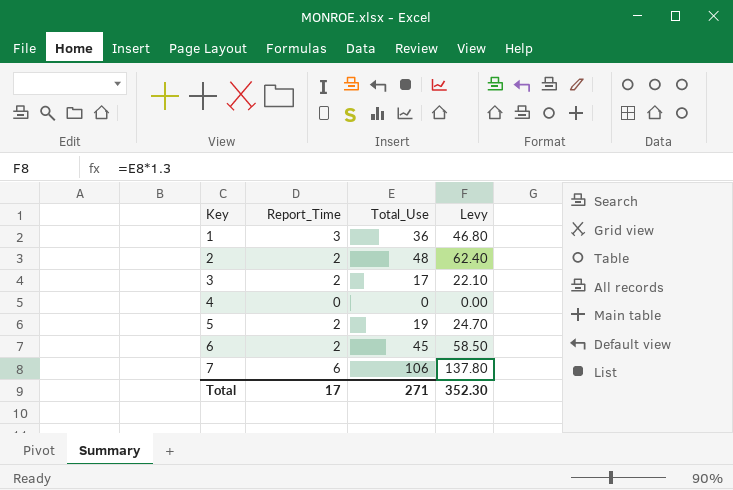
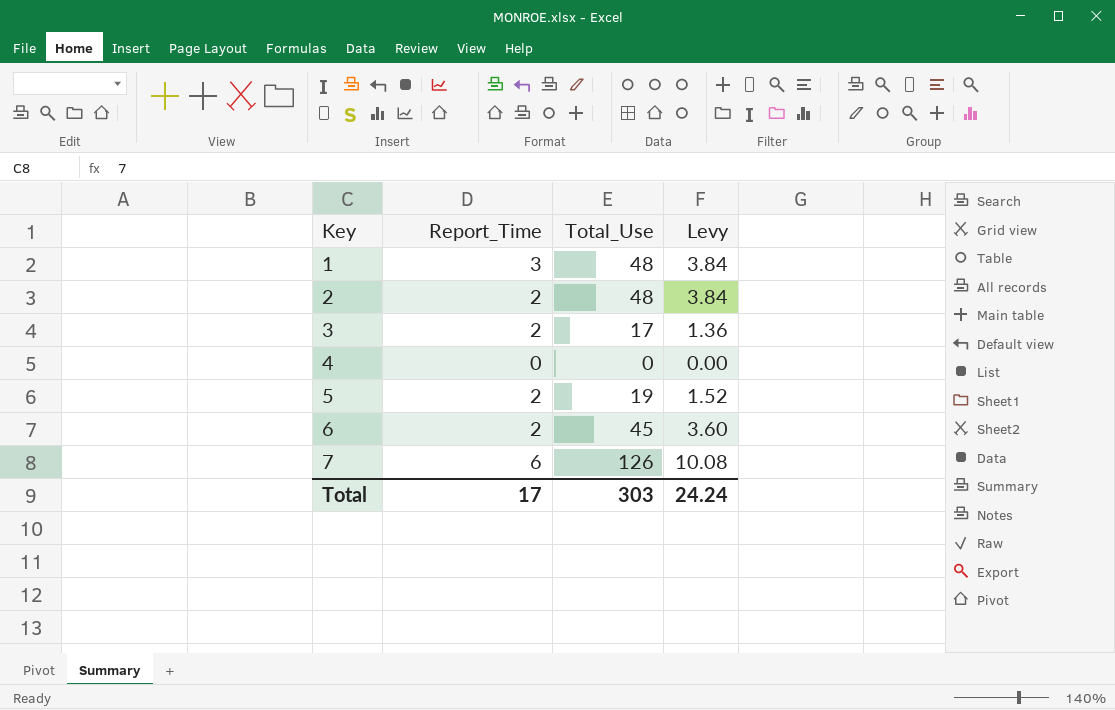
column Levy | formula: [Total_Use] * 1.3 -> [Total_Use] * 0.08
1 | Total_Use: 36 -> 48
7 | Total_Use: 106 -> 126
Total | Total_Use: 271 -> 303
Total | Levy: 352.30 -> 24.24

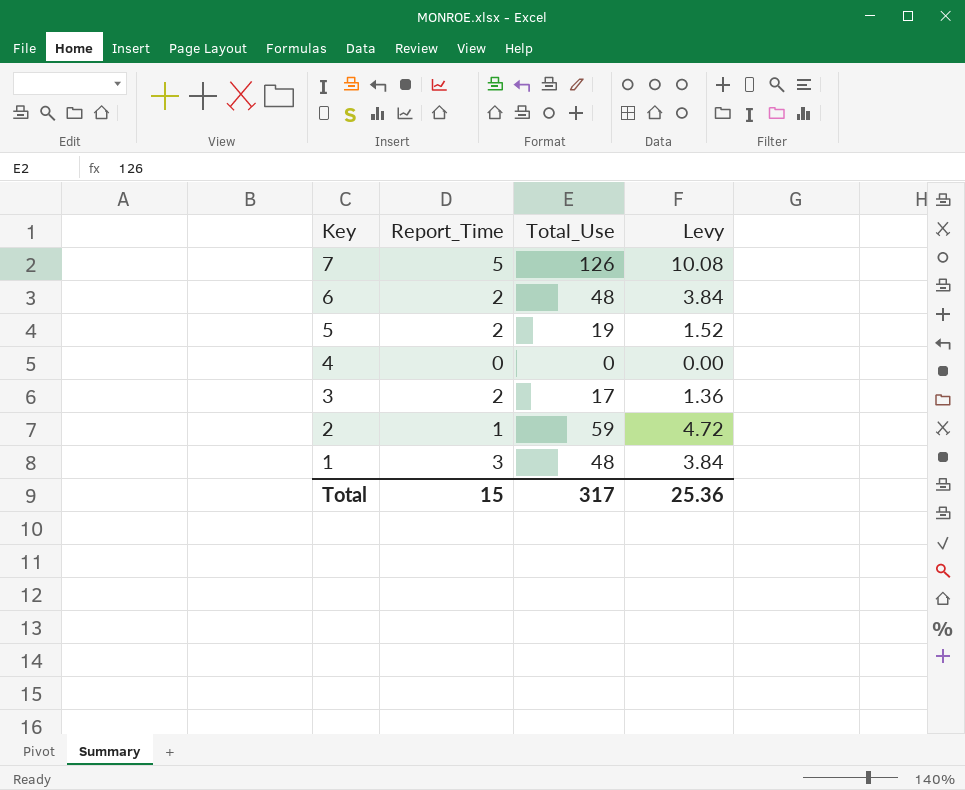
row order: Key ascending -> Key descending
7 | Report_Time: 6 -> 5
6 | Total_Use: 45 -> 48
6 | Levy: 3.60 -> 3.84
2 | Report_Time: 2 -> 1
2 | Total_Use: 48 -> 59
2 | Levy: 3.84 -> 4.72
Total | Report_Time: 17 -> 15
Total | Total_Use: 303 -> 317
Total | Levy: 24.24 -> 25.36

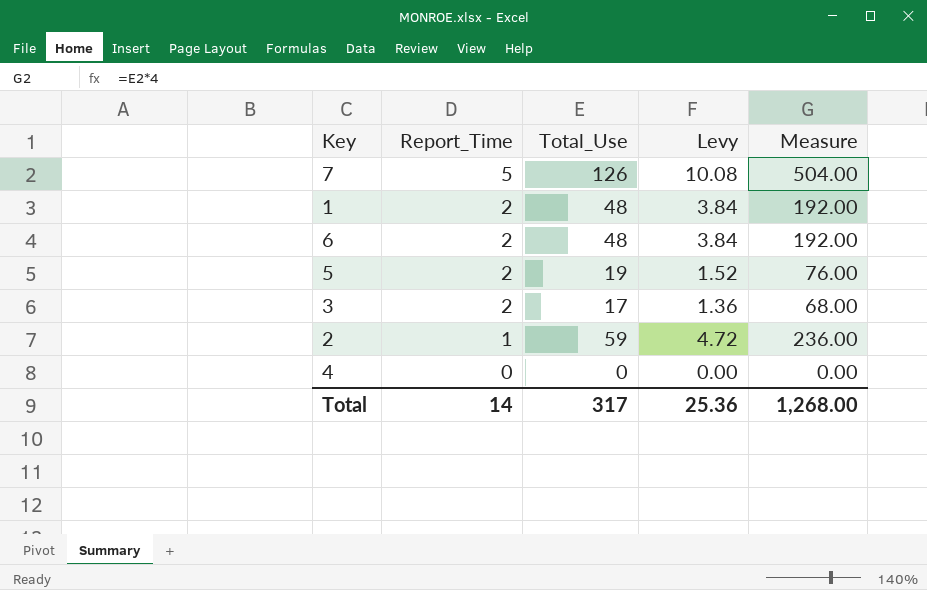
row order: Key descending -> Report_Time descending
column Measure | formula: none -> [Total_Use] * 4
1 | Report_Time: 3 -> 2
Total | Report_Time: 15 -> 14

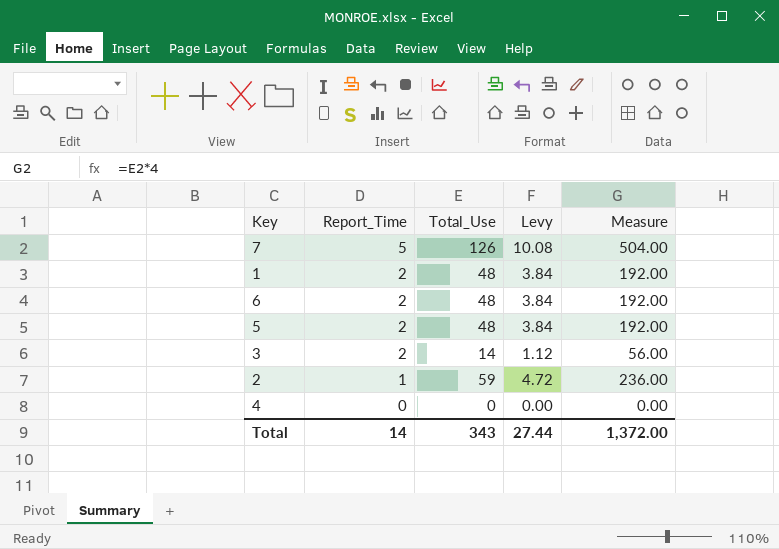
5 | Total_Use: 19 -> 48
5 | Levy: 1.52 -> 3.84
5 | Measure: 76.00 -> 192.00
3 | Total_Use: 17 -> 14
3 | Levy: 1.36 -> 1.12
3 | Measure: 68.00 -> 56.00
Total | Total_Use: 317 -> 343
Total | Levy: 25.36 -> 27.44
Total | Measure: 1,268.00 -> 1,372.00

